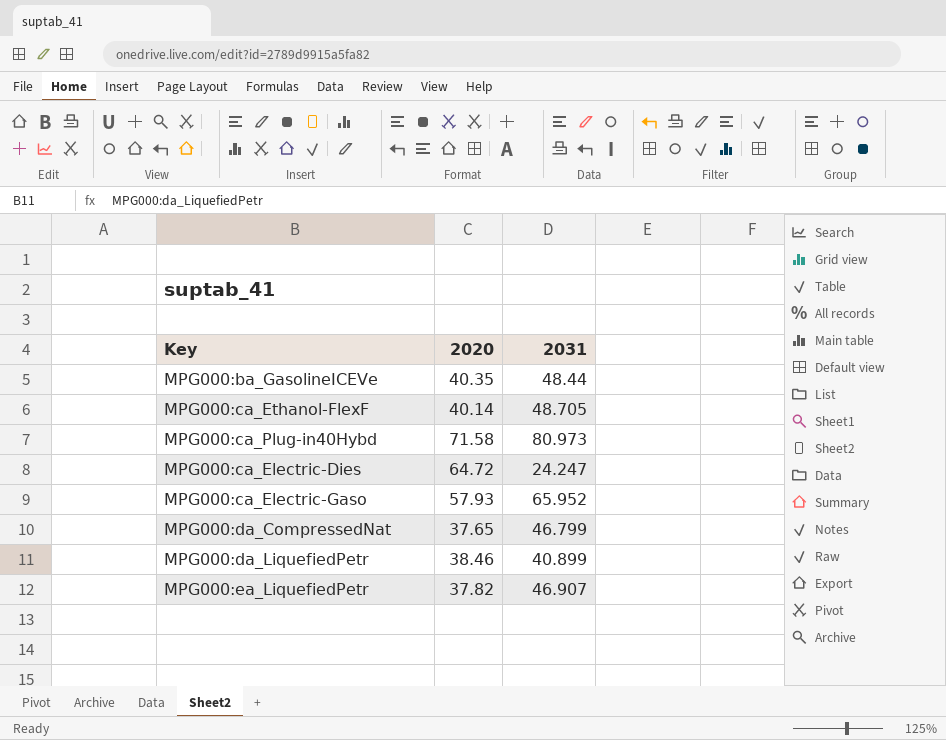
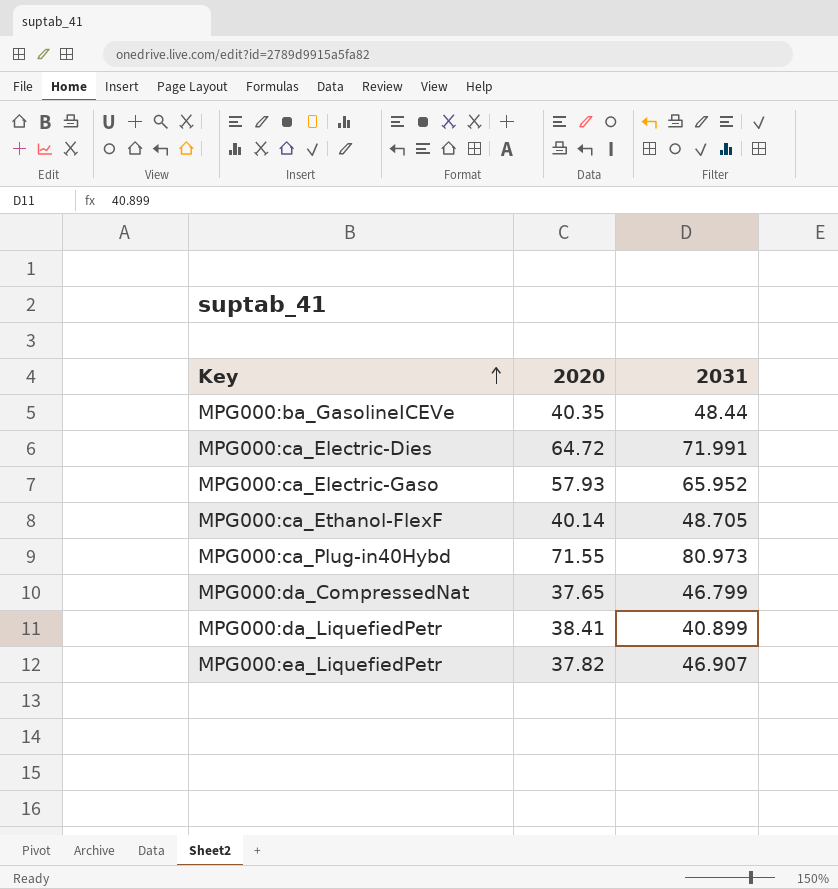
row order: none -> Key ascending
MPG000:ca_Electric-Dies | 2031: 24.247 -> 71.991
MPG000:ca_Plug-in40Hybd | 2020: 71.58 -> 71.55
MPG000:da_LiquefiedPetr | 2020: 38.46 -> 38.41

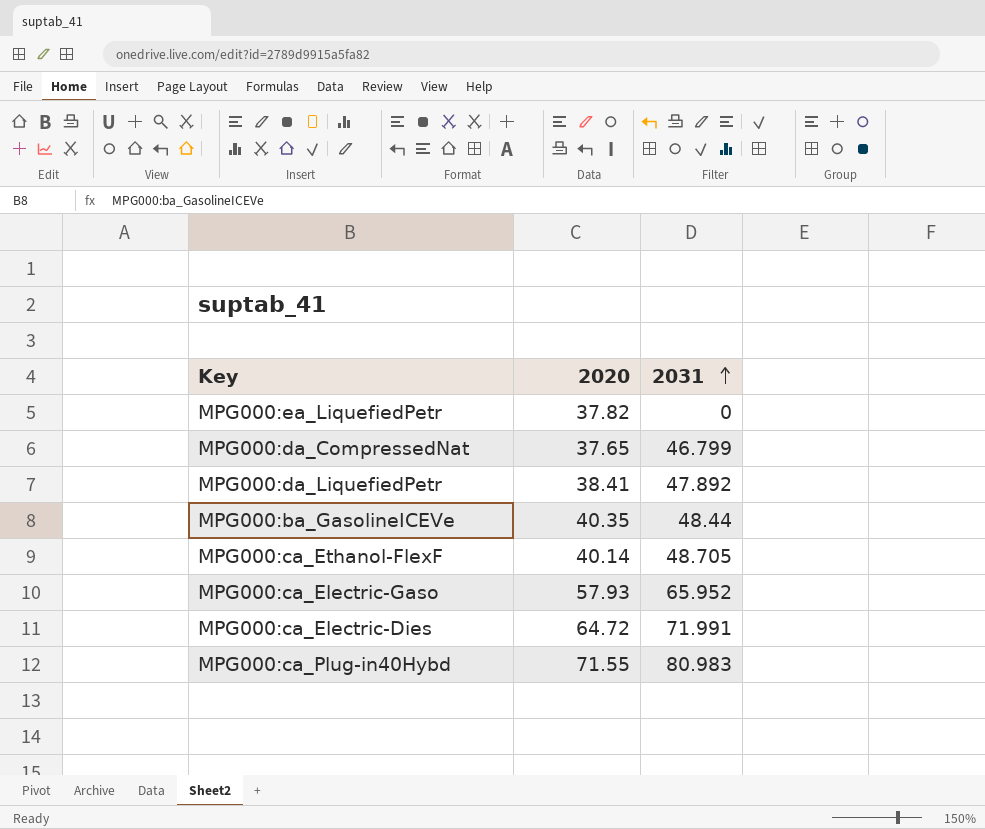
row order: Key ascending -> 2031 ascending
MPG000:ea_LiquefiedPetr | 2031: 46.907 -> 0
MPG000:da_LiquefiedPetr | 2031: 40.899 -> 47.892
MPG000:ca_Plug-in40Hybd | 2031: 80.973 -> 80.983

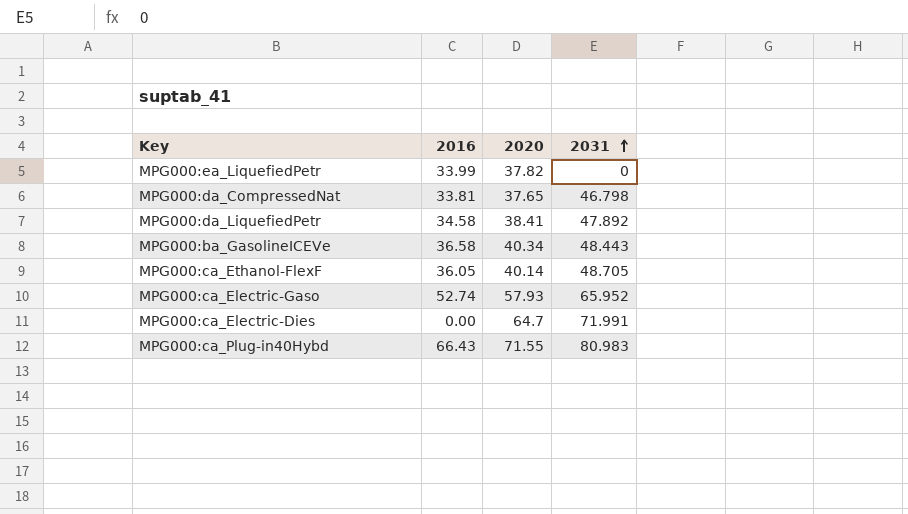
column 2016 | position: none -> 2
MPG000:da_CompressedNat | 2031: 46.799 -> 46.798
MPG000:ba_GasolineICEVe | 2020: 40.35 -> 40.34
MPG000:ba_GasolineICEVe | 2031: 48.44 -> 48.443
MPG000:ca_Electric-Dies | 2020: 64.72 -> 64.7

